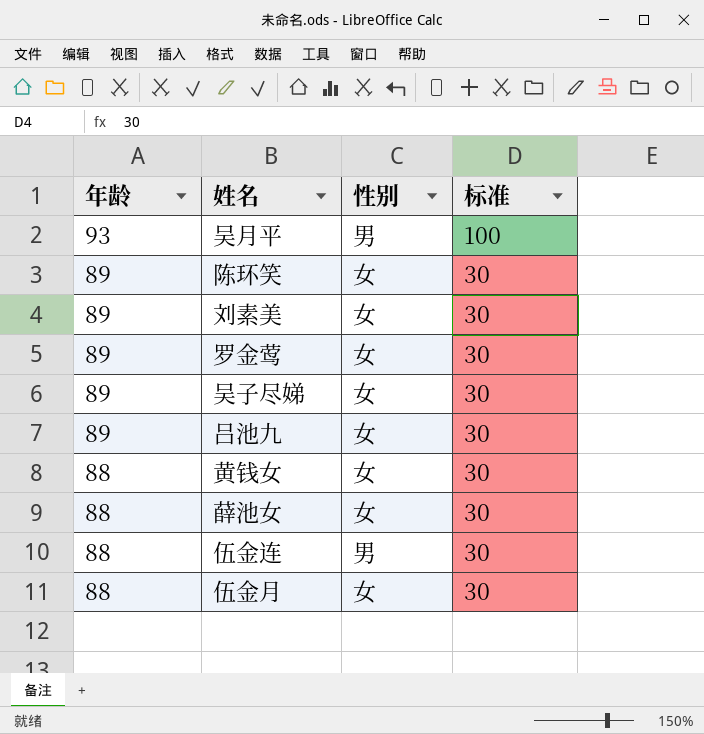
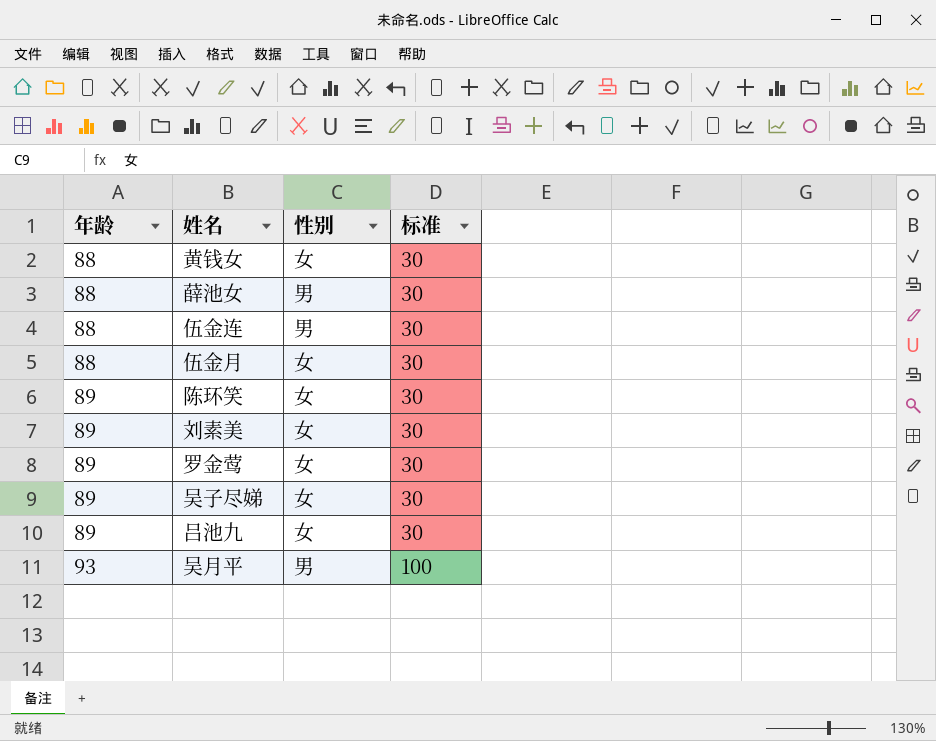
row order: 年龄 descending -> 年龄 ascending
薛池女 | 性别: 女 -> 男

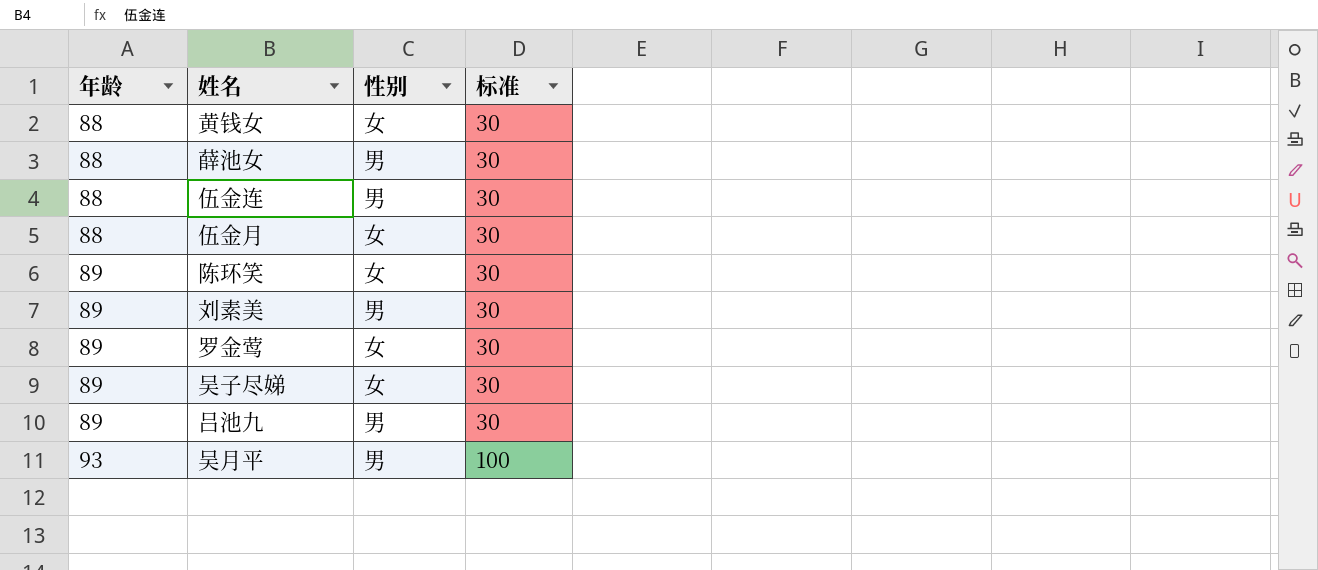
刘素美 | 性别: 女 -> 男
吕池九 | 性别: 女 -> 男

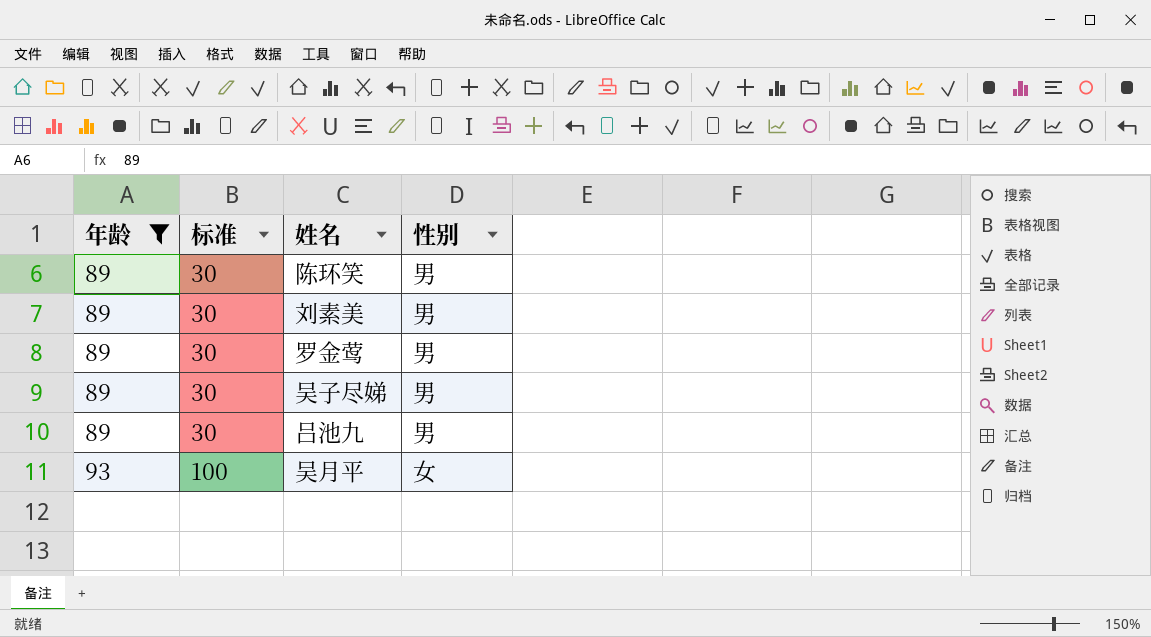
filter: none -> 年龄 != 88
column 标准 | position: 4 -> 2
陈环笑 | 性别: 女 -> 男
罗金莺 | 性别: 女 -> 男
吴子尽娣 | 性别: 女 -> 男
吴月平 | 性别: 男 -> 女

